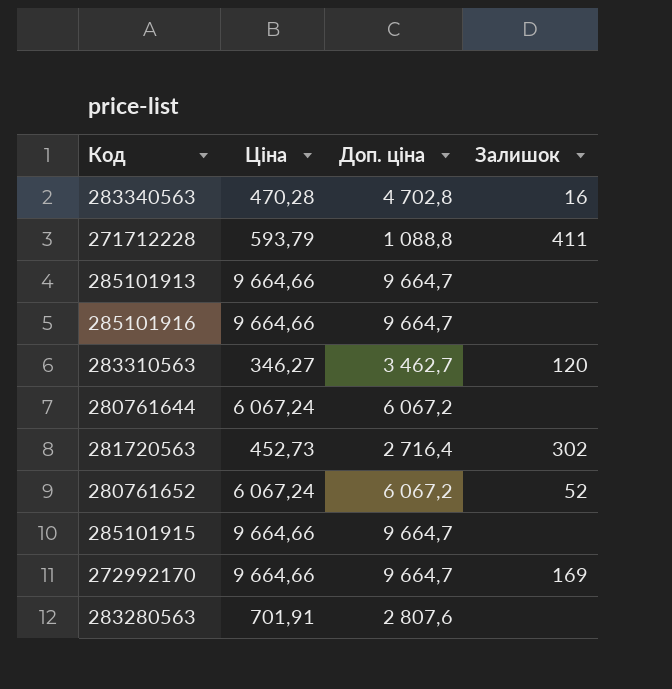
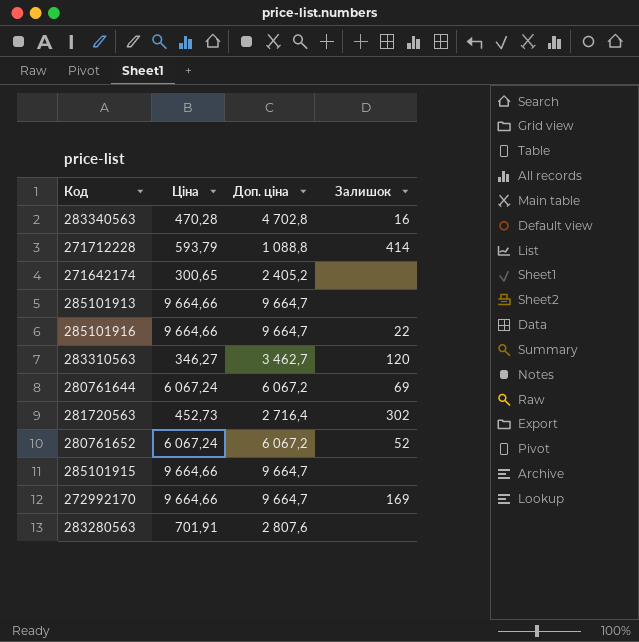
271712228 | Залишок: 411 -> 414
row 271642174: none -> 300,65 | 2 405,2 | none
285101916 | Залишок: none -> 22
280761644 | Залишок: none -> 69

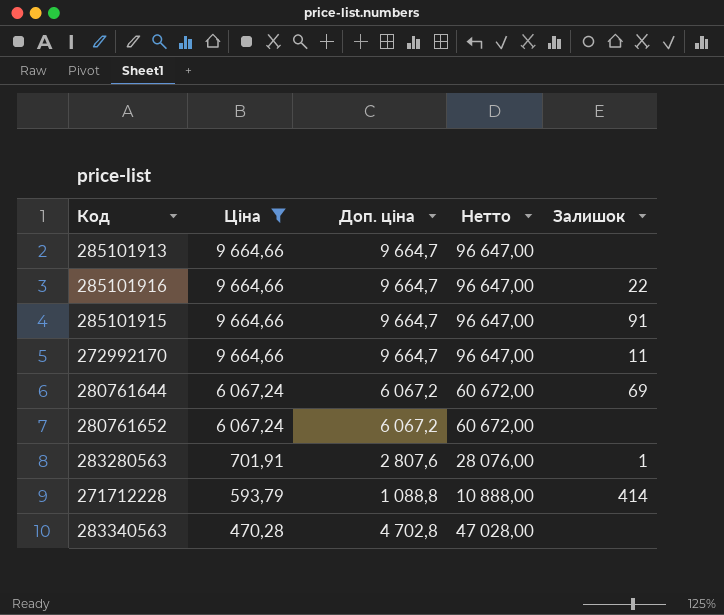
filter: none -> Ціна >= 470,28
row order: none -> Ціна descending
column Нетто | formula: none -> [Доп. ціна] * 10
285101915 | Залишок: none -> 91
272992170 | Залишок: 169 -> 11
280761652 | Залишок: 52 -> none
283280563 | Залишок: none -> 1
283340563 | Залишок: 16 -> none

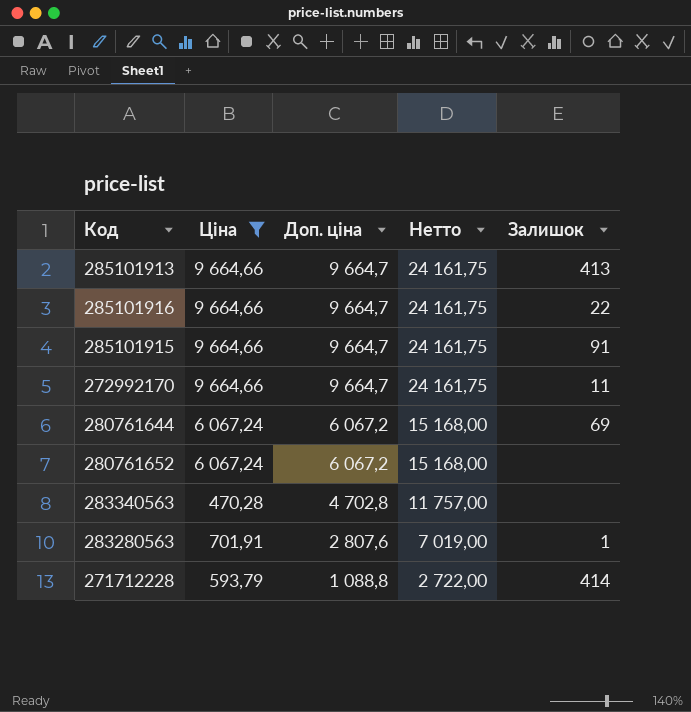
row order: Ціна descending -> Доп. ціна descending
column Нетто | formula: [Доп. ціна] * 10 -> [Доп. ціна] * 2,5
285101913 | Залишок: none -> 413

